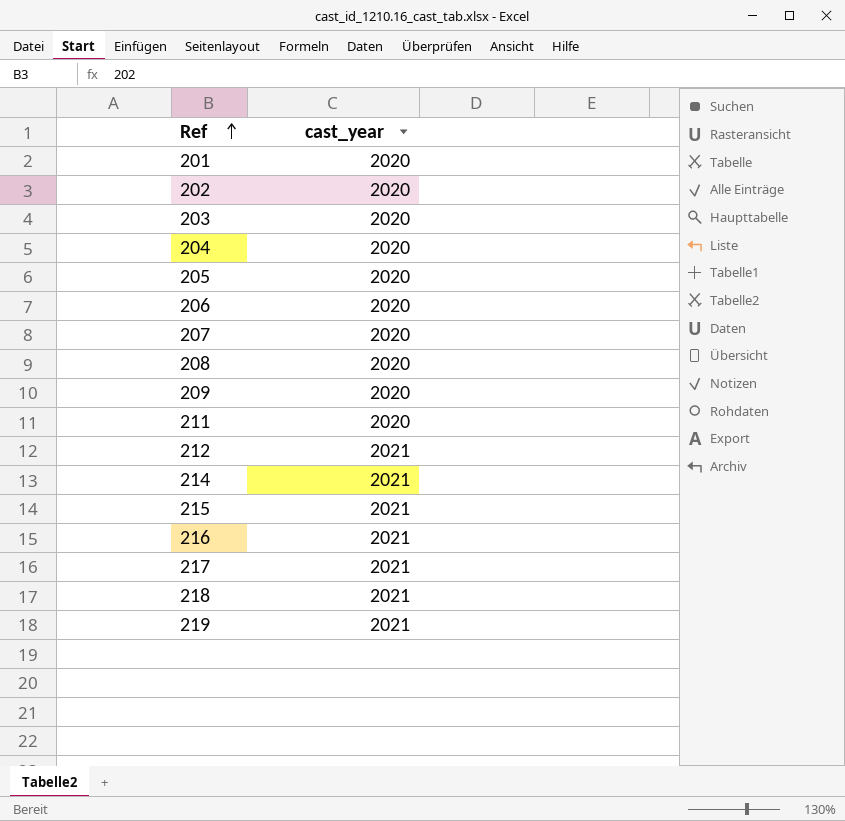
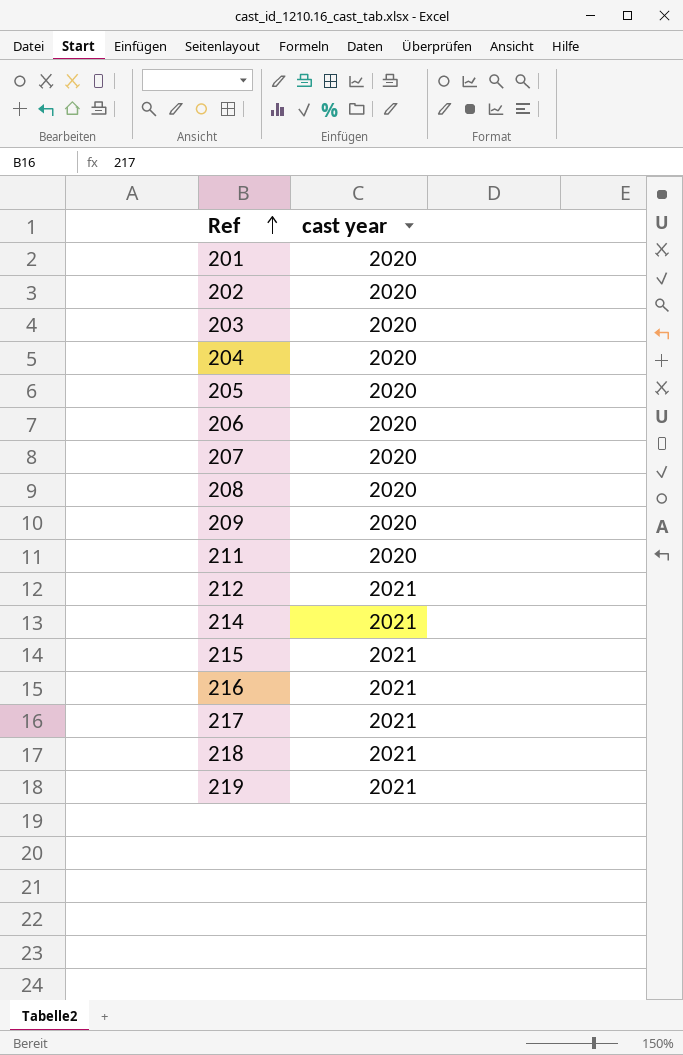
column name: cast_year -> cast year

